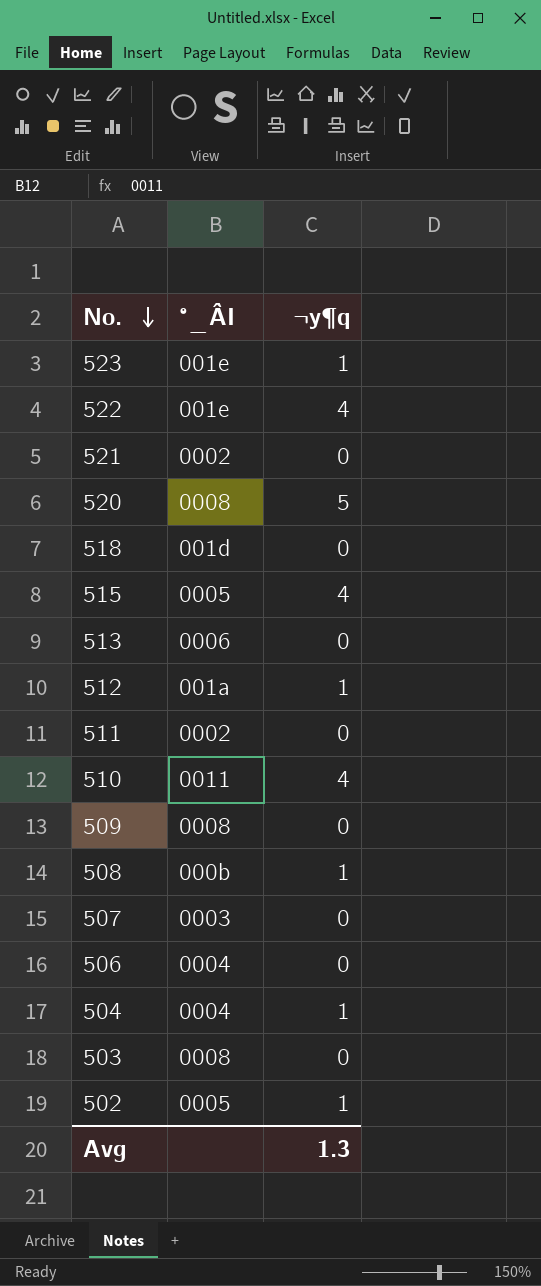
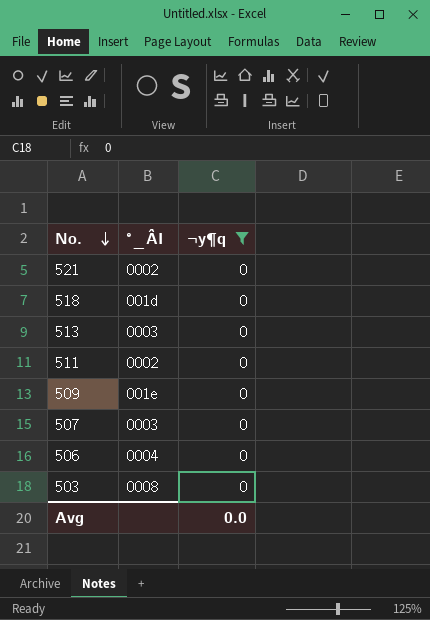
filter: none -> ¬y¶q = 0
513 | °_ÂI: 0006 -> 0003
509 | °_ÂI: 0008 -> 001e
Avg | ¬y¶q: 1.3 -> 0.0

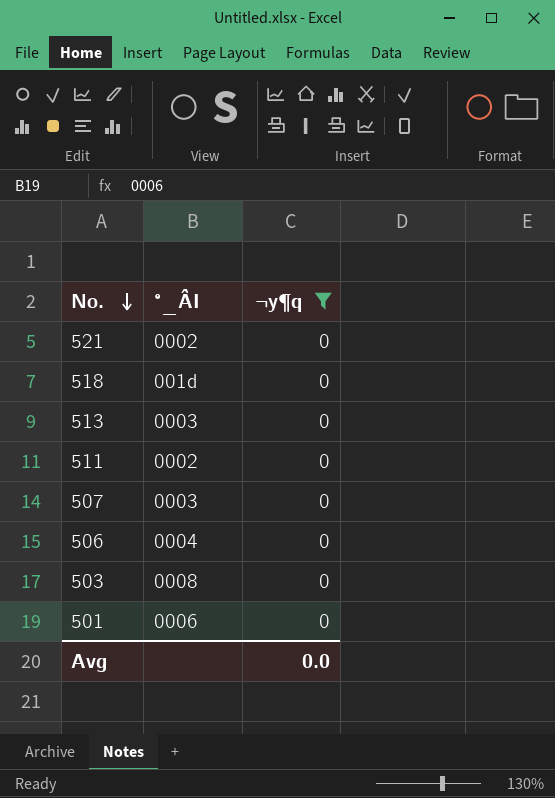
row 509: 001e | 0 -> none
row 501: none -> 0006 | 0

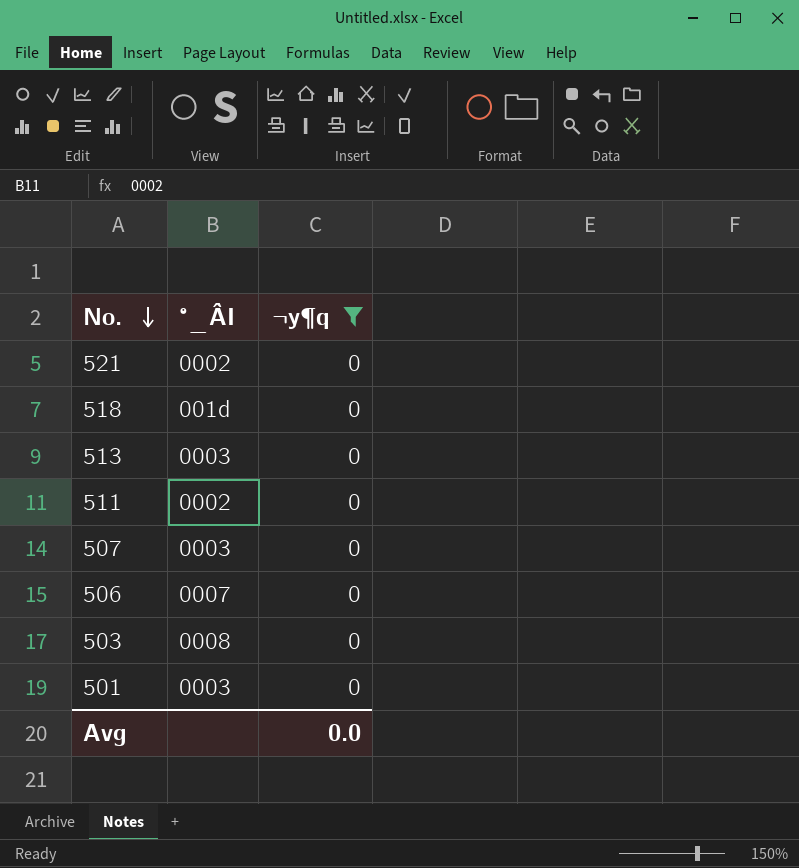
506 | °_ÂI: 0004 -> 0007
501 | °_ÂI: 0006 -> 0003

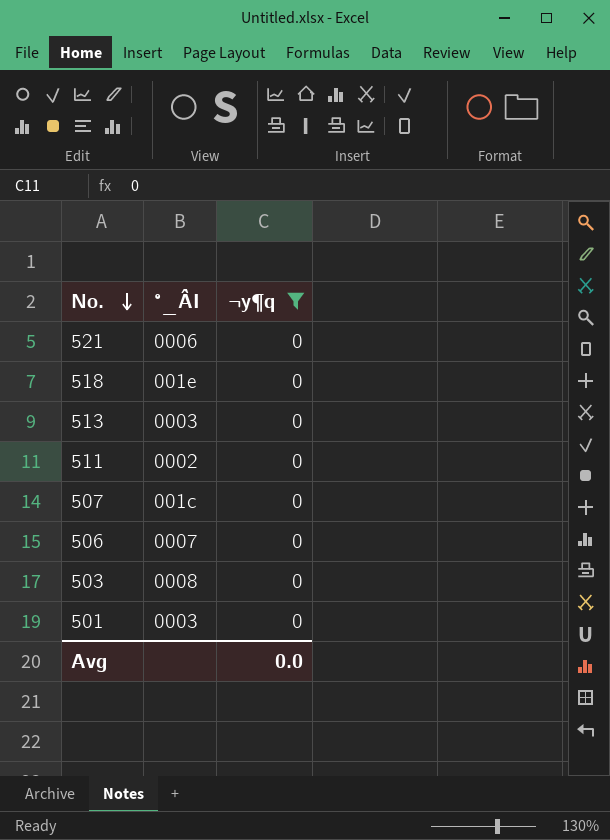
521 | °_ÂI: 0002 -> 0006
518 | °_ÂI: 001d -> 001e
507 | °_ÂI: 0003 -> 001c

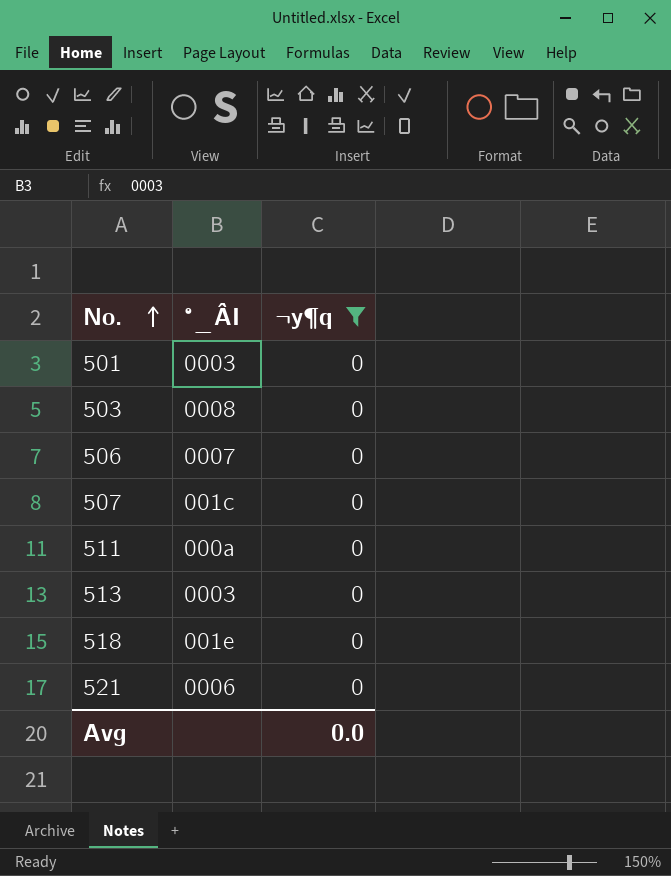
row order: No. descending -> No. ascending
511 | °_ÂI: 0002 -> 000a

